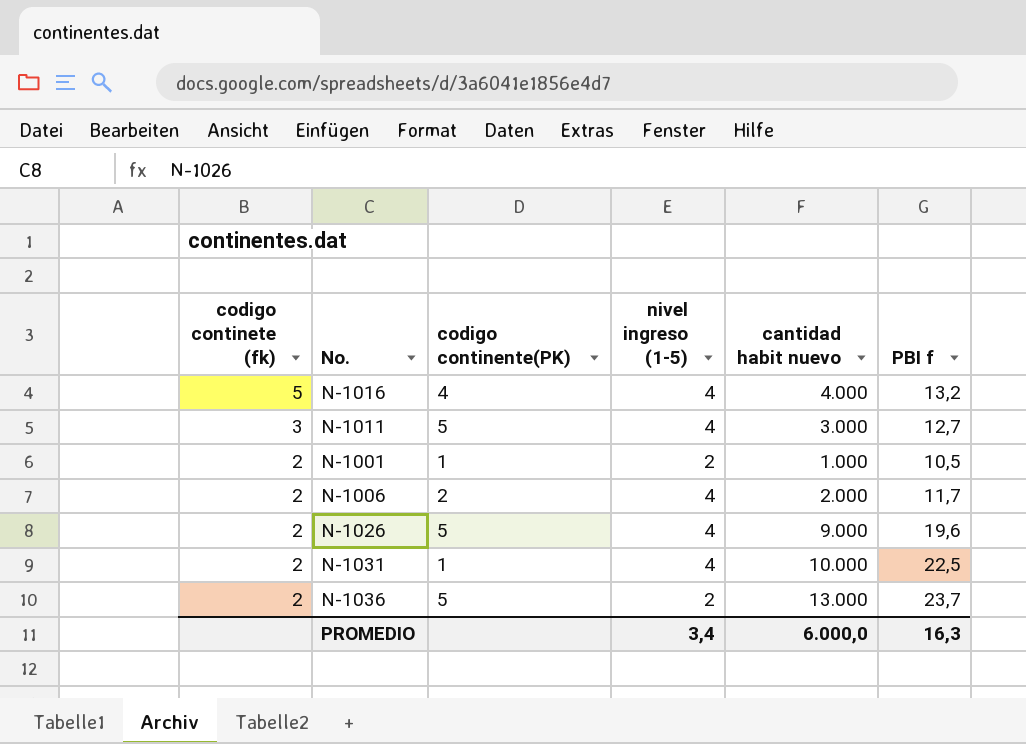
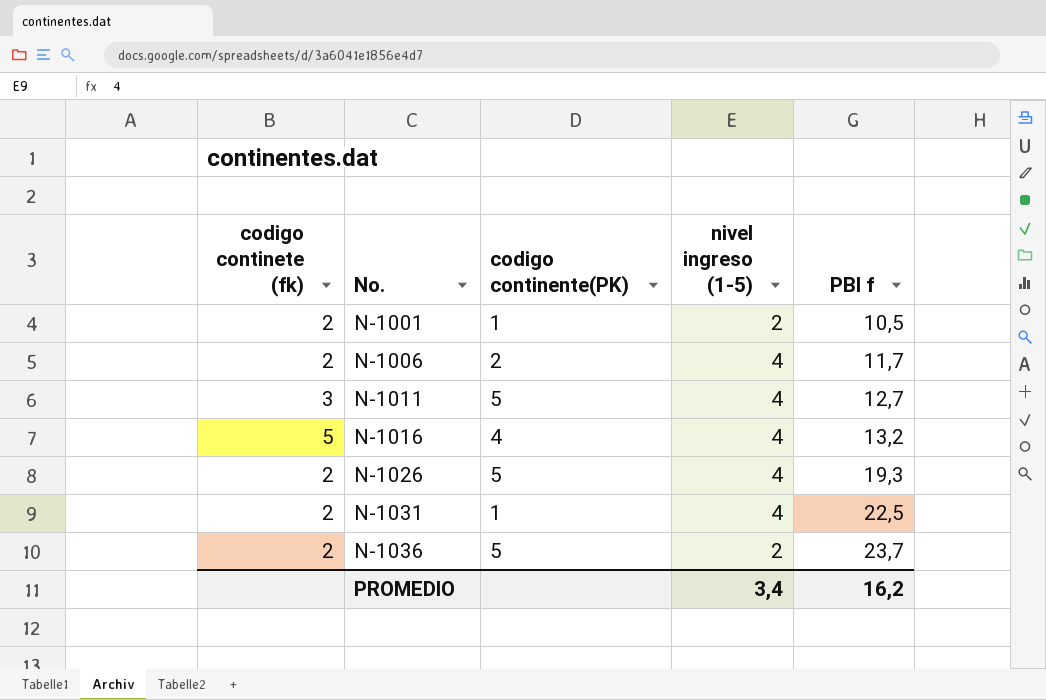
row order: codigo continete (fk) descending -> No. ascending
column cantidad habit nuevo | position: 5 -> none
N-1026 | PBI f: 19,6 -> 19,3
PROMEDIO | PBI f: 16,3 -> 16,2

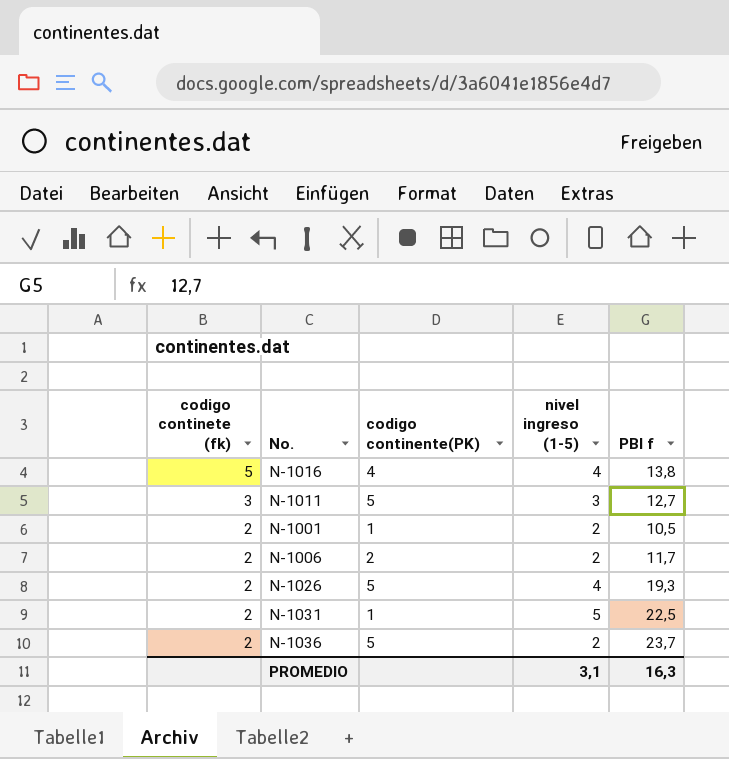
row order: No. ascending -> codigo continete (fk) descending
N-1016 | PBI f: 13,2 -> 13,8
N-1011 | nivel ingreso (1-5): 4 -> 3
N-1006 | nivel ingreso (1-5): 4 -> 2
N-1031 | nivel ingreso (1-5): 4 -> 5
PROMEDIO | nivel ingreso (1-5): 3,4 -> 3,1
PROMEDIO | PBI f: 16,2 -> 16,3

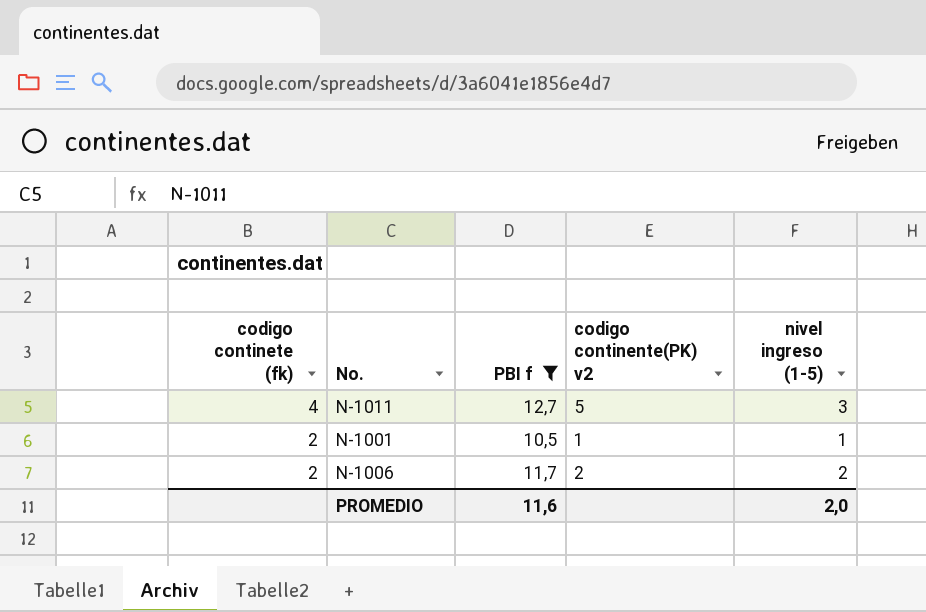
filter: none -> PBI f <= 12,7
column PBI f | position: 5 -> 3
column name: codigo continente(PK) -> codigo continente(PK) v2
N-1011 | codigo continete (fk): 3 -> 4
N-1001 | nivel ingreso (1-5): 2 -> 1
PROMEDIO | PBI f: 16,3 -> 11,6
PROMEDIO | nivel ingreso (1-5): 3,1 -> 2,0

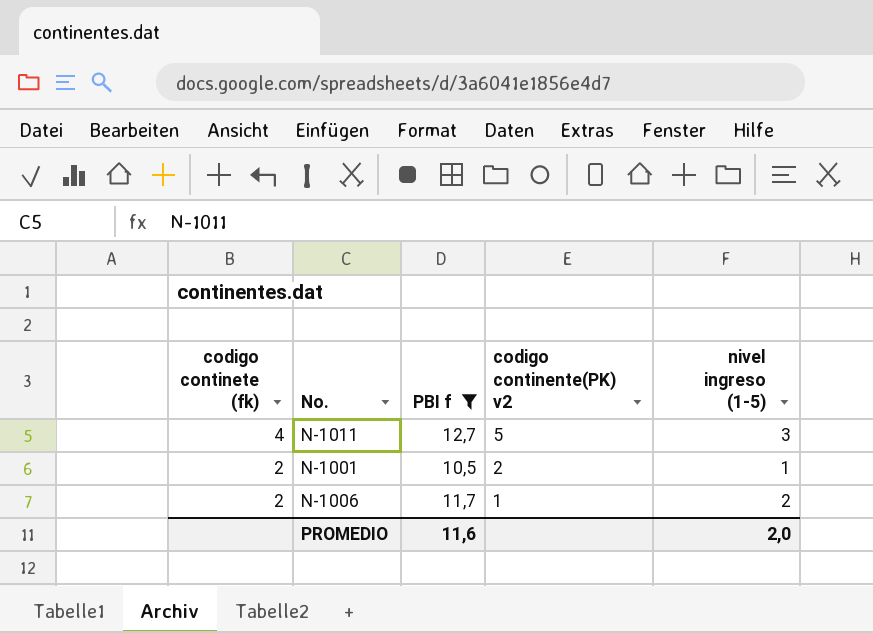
N-1001 | codigo continente(PK) v2: 1 -> 2
N-1006 | codigo continente(PK) v2: 2 -> 1

